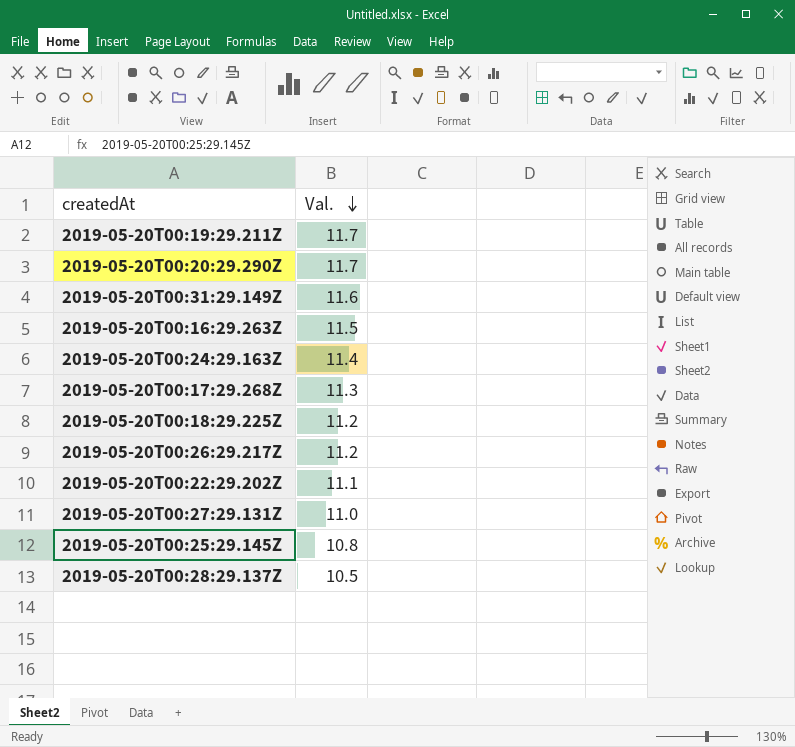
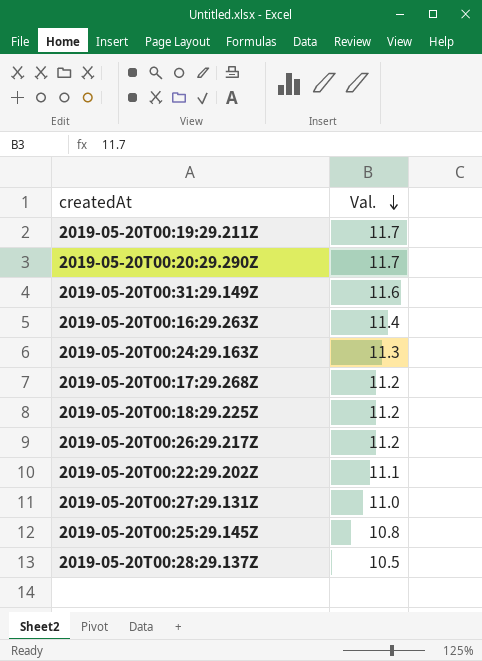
2019-05-20T00:16:29.263Z | Val.: 11.5 -> 11.4
2019-05-20T00:24:29.163Z | Val.: 11.4 -> 11.3
2019-05-20T00:17:29.268Z | Val.: 11.3 -> 11.2

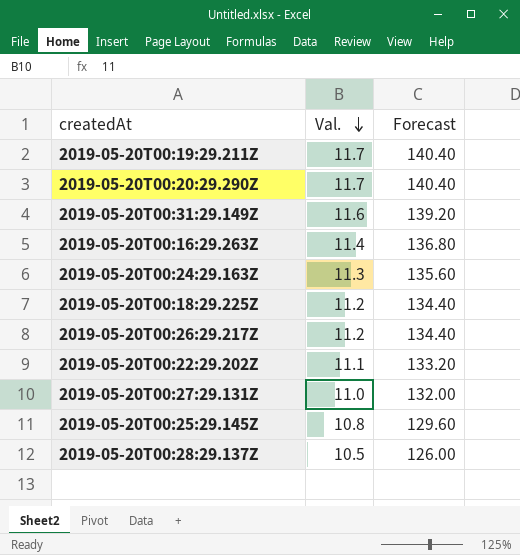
column Forecast | formula: none -> [Val.] * 12
row 2019-05-20T00:17:29.268Z: 11.2 -> none

